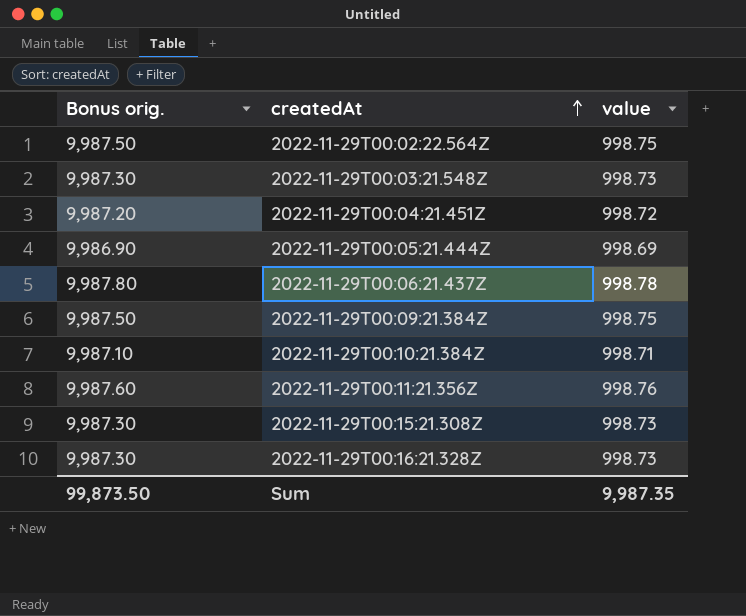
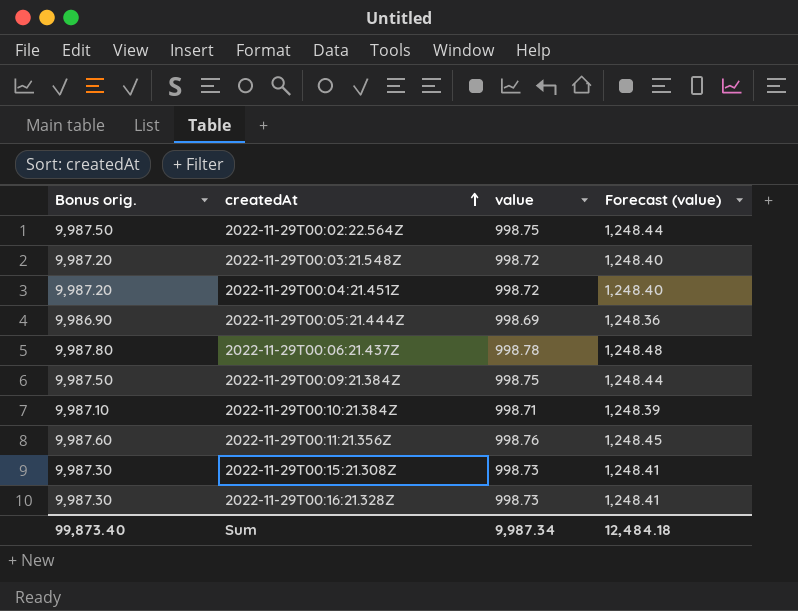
column Forecast (value) | formula: none -> [value] * 1.25
2022-11-29T00:03:21.548Z | Bonus orig.: 9,987.30 -> 9,987.20
2022-11-29T00:03:21.548Z | value: 998.73 -> 998.72
Sum | Bonus orig.: 99,873.50 -> 99,873.40
Sum | value: 9,987.35 -> 9,987.34

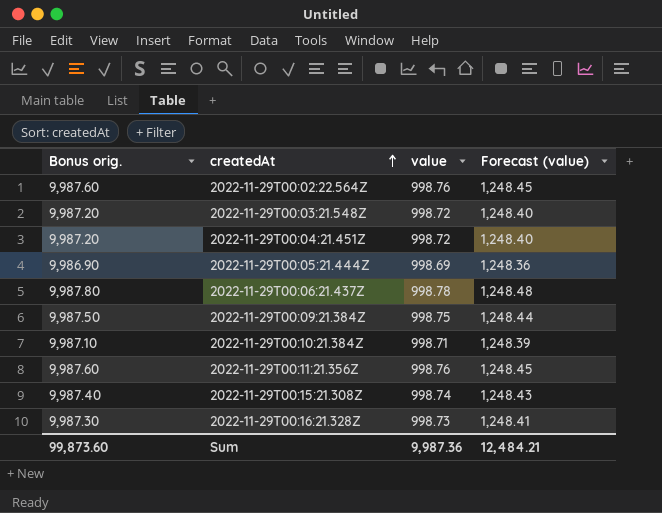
2022-11-29T00:02:22.564Z | Bonus orig.: 9,987.50 -> 9,987.60
2022-11-29T00:02:22.564Z | value: 998.75 -> 998.76
2022-11-29T00:02:22.564Z | Forecast (value): 1,248.44 -> 1,248.45
2022-11-29T00:15:21.308Z | Bonus orig.: 9,987.30 -> 9,987.40
2022-11-29T00:15:21.308Z | value: 998.73 -> 998.74
2022-11-29T00:15:21.308Z | Forecast (value): 1,248.41 -> 1,248.43
Sum | Bonus orig.: 99,873.40 -> 99,873.60
Sum | value: 9,987.34 -> 9,987.36
Sum | Forecast (value): 12,484.18 -> 12,484.21

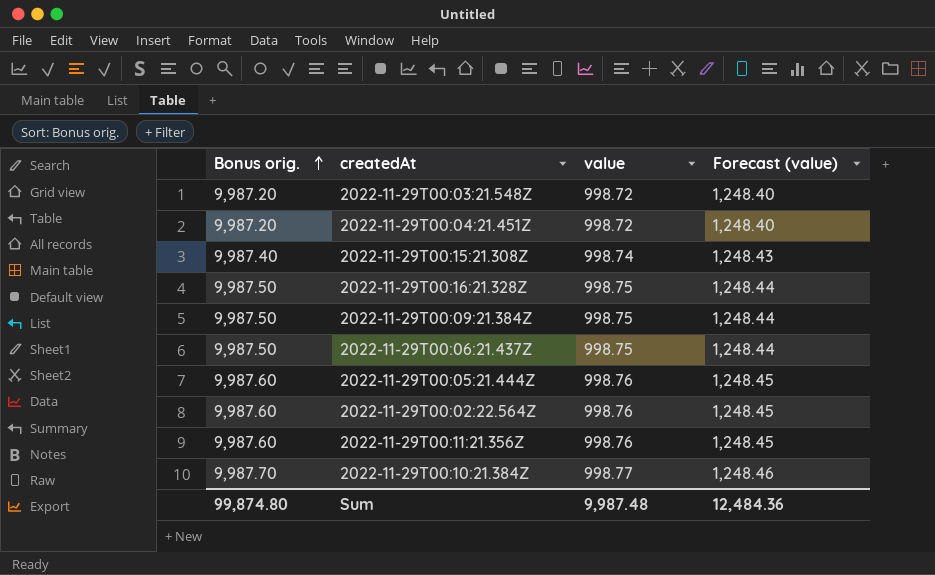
row order: createdAt ascending -> Bonus orig. ascending
2022-11-29T00:16:21.328Z | Bonus orig.: 9,987.30 -> 9,987.50
2022-11-29T00:16:21.328Z | value: 998.73 -> 998.75
2022-11-29T00:16:21.328Z | Forecast (value): 1,248.41 -> 1,248.44
2022-11-29T00:06:21.437Z | Bonus orig.: 9,987.80 -> 9,987.50
2022-11-29T00:06:21.437Z | value: 998.78 -> 998.75
2022-11-29T00:06:21.437Z | Forecast (value): 1,248.48 -> 1,248.44
2022-11-29T00:05:21.444Z | Bonus orig.: 9,986.90 -> 9,987.60
2022-11-29T00:05:21.444Z | value: 998.69 -> 998.76
2022-11-29T00:05:21.444Z | Forecast (value): 1,248.36 -> 1,248.45
2022-11-29T00:10:21.384Z | Bonus orig.: 9,987.10 -> 9,987.70
2022-11-29T00:10:21.384Z | value: 998.71 -> 998.77
2022-11-29T00:10:21.384Z | Forecast (value): 1,248.39 -> 1,248.46
Sum | Bonus orig.: 99,873.60 -> 99,874.80
Sum | value: 9,987.36 -> 9,987.48
Sum | Forecast (value): 12,484.21 -> 12,484.36

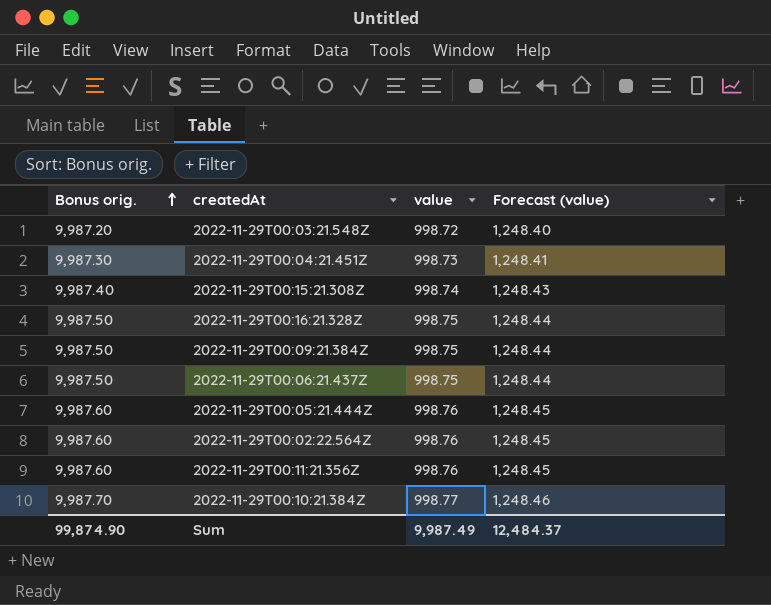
2022-11-29T00:04:21.451Z | Bonus orig.: 9,987.20 -> 9,987.30
2022-11-29T00:04:21.451Z | value: 998.72 -> 998.73
2022-11-29T00:04:21.451Z | Forecast (value): 1,248.40 -> 1,248.41
Sum | Bonus orig.: 99,874.80 -> 99,874.90
Sum | value: 9,987.48 -> 9,987.49
Sum | Forecast (value): 12,484.36 -> 12,484.37

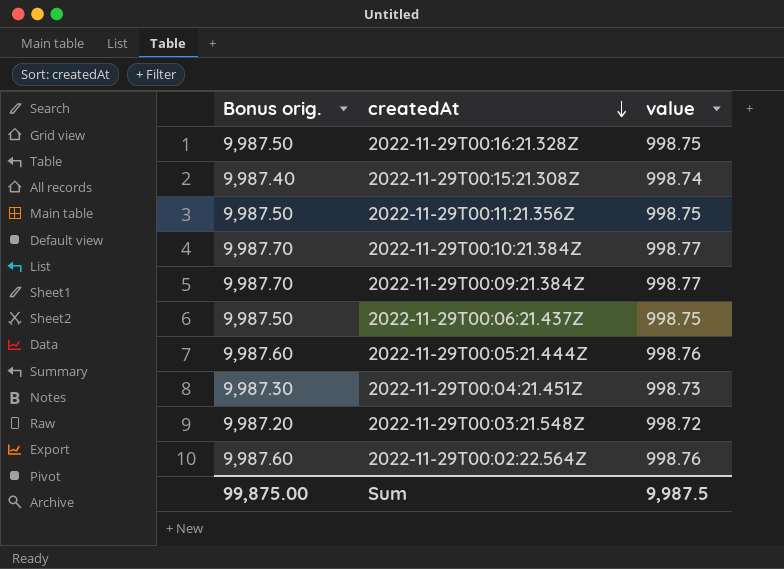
row order: Bonus orig. ascending -> createdAt descending
column Forecast (value) | formula: [value] * 1.25 -> none
2022-11-29T00:11:21.356Z | Bonus orig.: 9,987.60 -> 9,987.50
2022-11-29T00:11:21.356Z | value: 998.76 -> 998.75
2022-11-29T00:09:21.384Z | Bonus orig.: 9,987.50 -> 9,987.70
2022-11-29T00:09:21.384Z | value: 998.75 -> 998.77
Sum | Bonus orig.: 99,874.90 -> 99,875.00
Sum | value: 9,987.49 -> 9,987.5

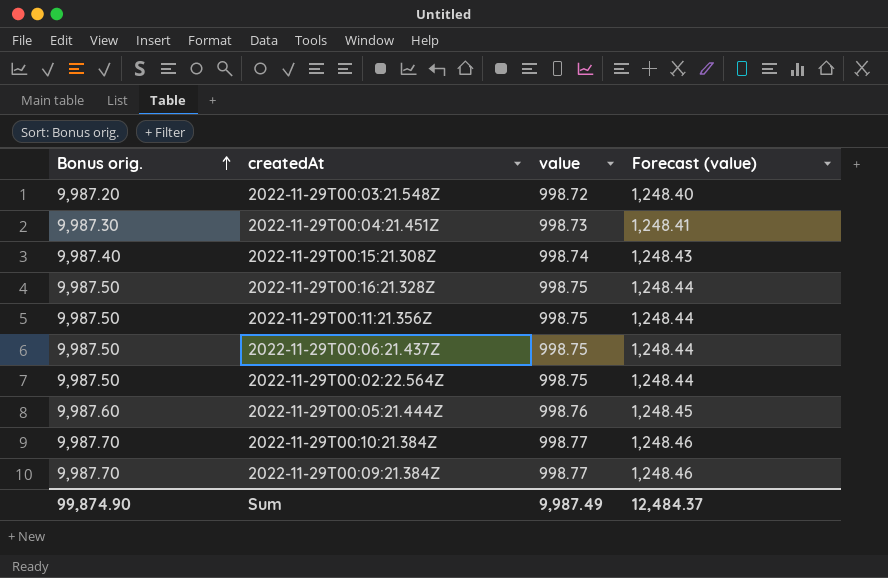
row order: createdAt descending -> Bonus orig. ascending
column Forecast (value) | formula: none -> [value] * 1.25
2022-11-29T00:02:22.564Z | Bonus orig.: 9,987.60 -> 9,987.50
2022-11-29T00:02:22.564Z | value: 998.76 -> 998.75
Sum | Bonus orig.: 99,875.00 -> 99,874.90
Sum | value: 9,987.5 -> 9,987.49

